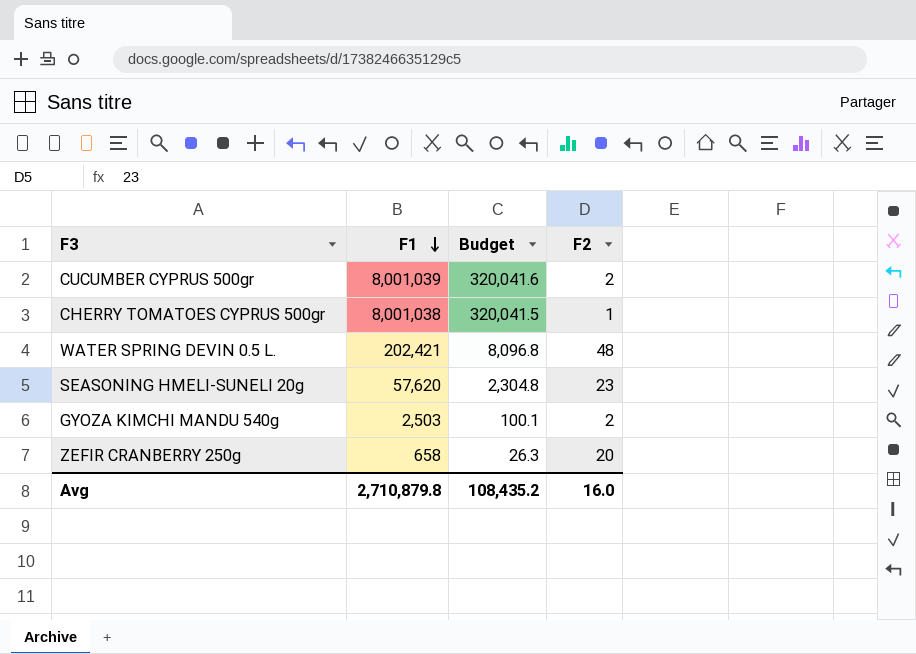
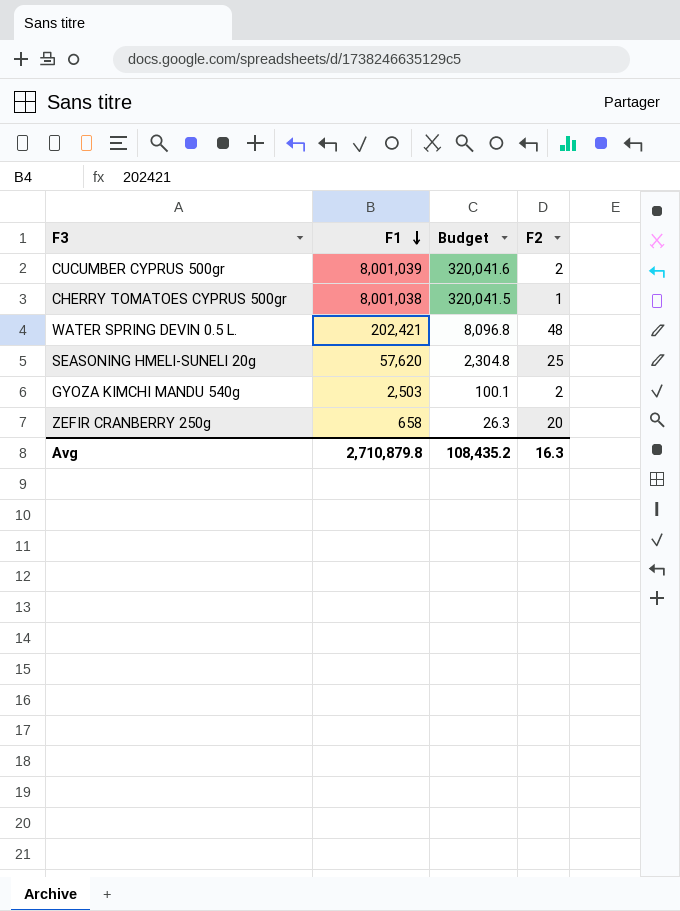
SEASONING HMELI-SUNELI 20g | F2: 23 -> 25
Avg | F2: 16.0 -> 16.3

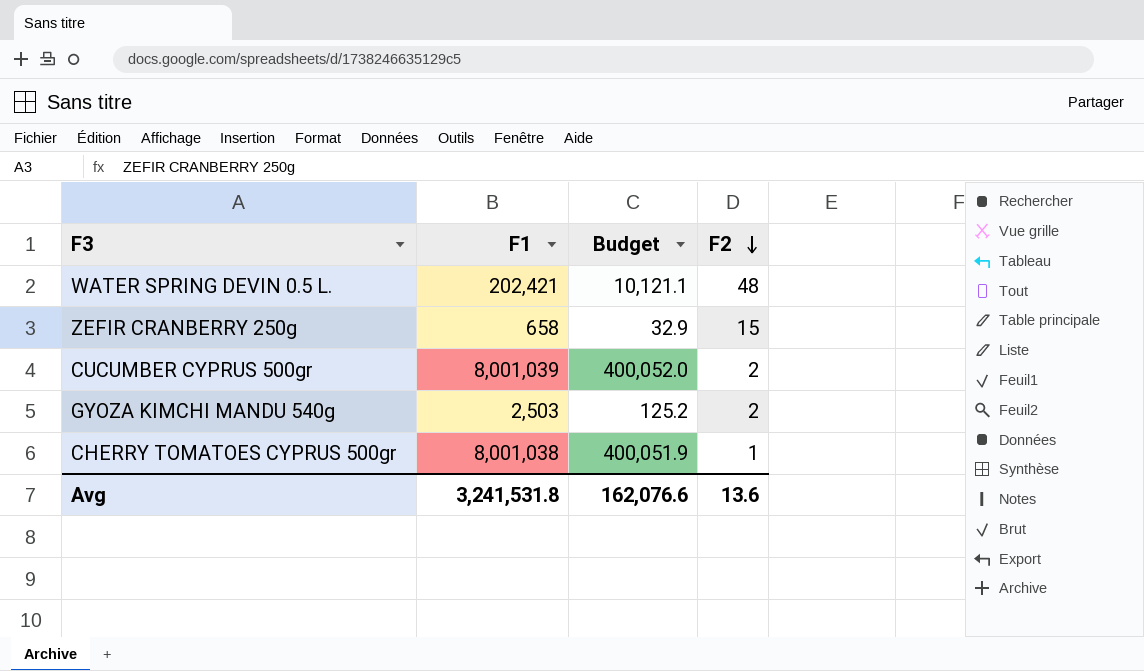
row order: F1 descending -> F2 descending
column Budget | formula: [F1] * 0.04 -> [F1] * 0.05
row SEASONING HMELI-SUNELI 20g: 57,620 | 2,304.8 | 25 -> none
ZEFIR CRANBERRY 250g | F2: 20 -> 15
Avg | F1: 2,710,879.8 -> 3,241,531.8
Avg | Budget: 108,435.2 -> 162,076.6
Avg | F2: 16.3 -> 13.6

